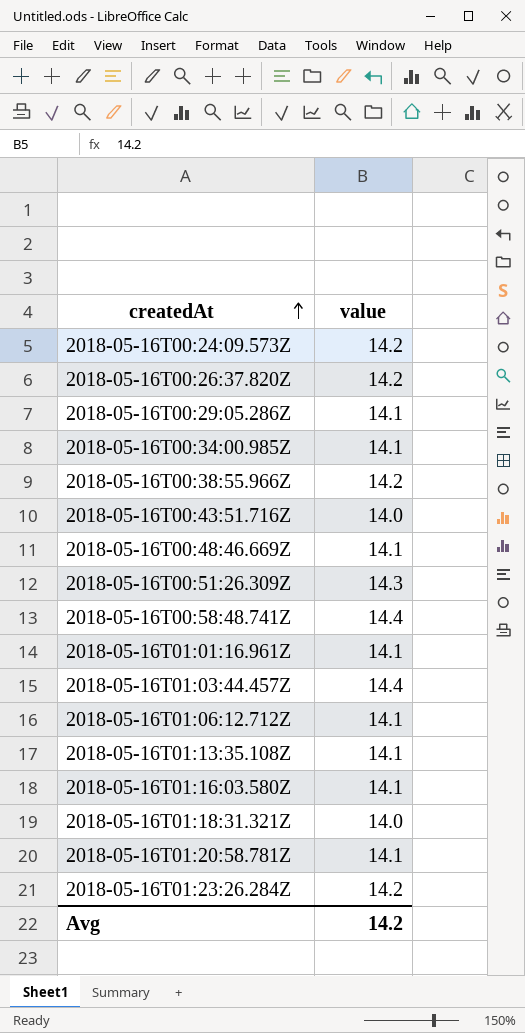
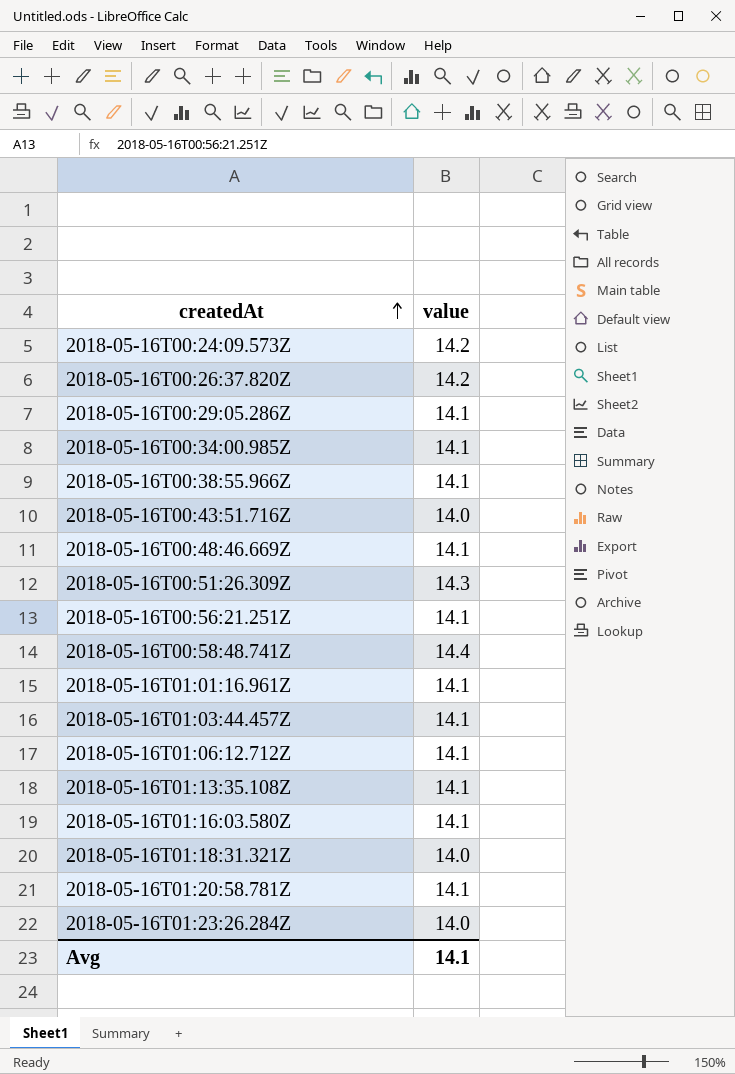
2018-05-16T00:38:55.966Z | value: 14.2 -> 14.1
row 2018-05-16T00:56:21.251Z: none -> 14.1
2018-05-16T01:03:44.457Z | value: 14.4 -> 14.1
2018-05-16T01:23:26.284Z | value: 14.2 -> 14.0
Avg | value: 14.2 -> 14.1

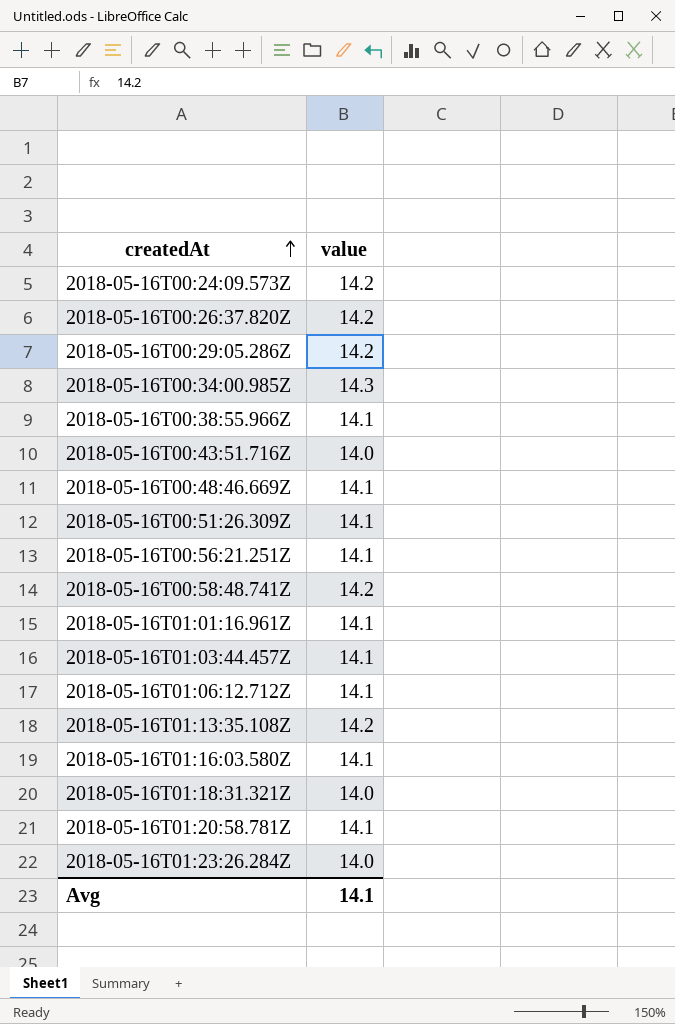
2018-05-16T00:29:05.286Z | value: 14.1 -> 14.2
2018-05-16T00:34:00.985Z | value: 14.1 -> 14.3
2018-05-16T00:51:26.309Z | value: 14.3 -> 14.1
2018-05-16T00:58:48.741Z | value: 14.4 -> 14.2
2018-05-16T01:13:35.108Z | value: 14.1 -> 14.2

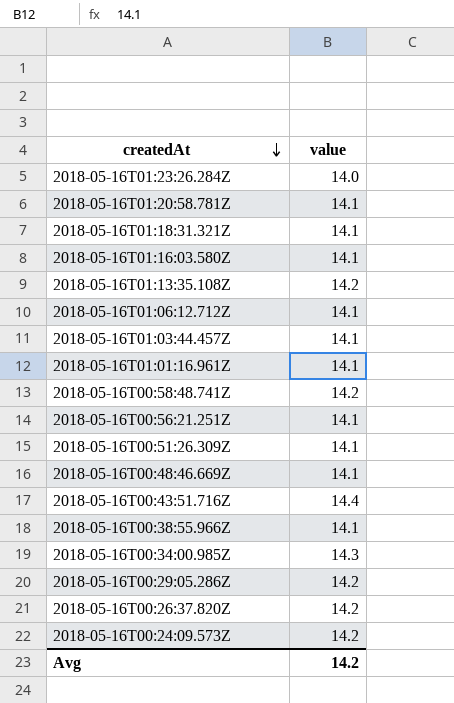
row order: createdAt ascending -> createdAt descending
2018-05-16T01:18:31.321Z | value: 14.0 -> 14.1
2018-05-16T00:43:51.716Z | value: 14.0 -> 14.4
Avg | value: 14.1 -> 14.2

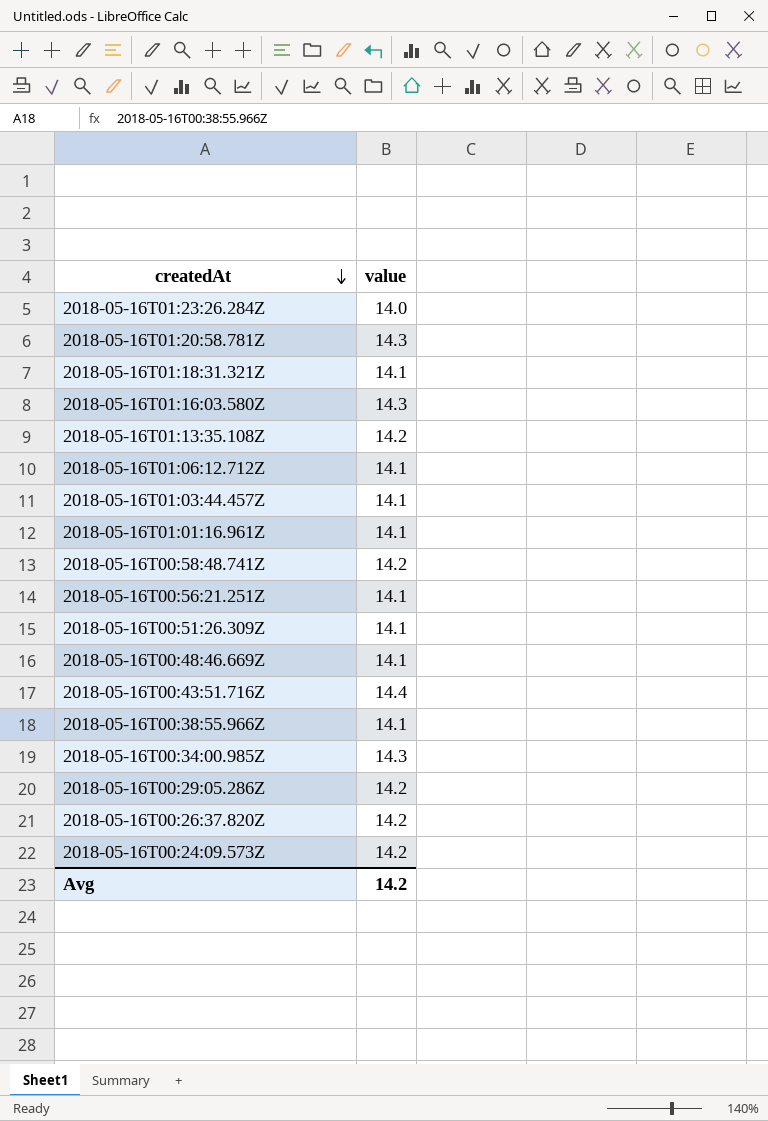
2018-05-16T01:20:58.781Z | value: 14.1 -> 14.3
2018-05-16T01:16:03.580Z | value: 14.1 -> 14.3

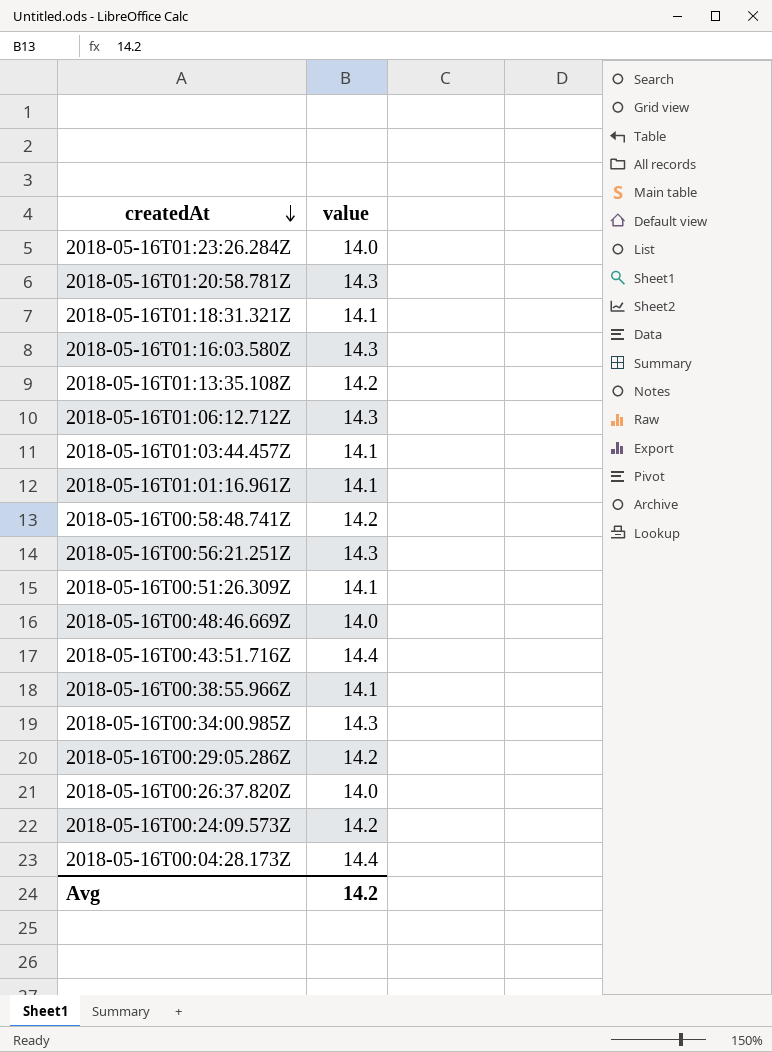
2018-05-16T01:06:12.712Z | value: 14.1 -> 14.3
2018-05-16T00:56:21.251Z | value: 14.1 -> 14.3
2018-05-16T00:48:46.669Z | value: 14.1 -> 14.0
2018-05-16T00:26:37.820Z | value: 14.2 -> 14.0
row 2018-05-16T00:04:28.173Z: none -> 14.4

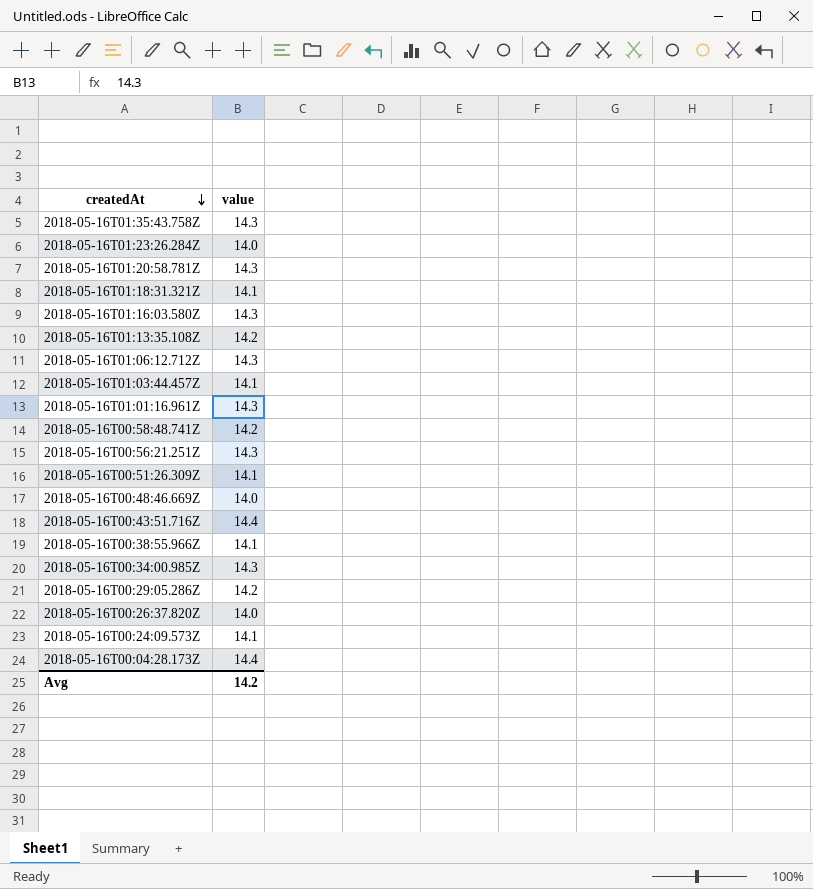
row 2018-05-16T01:35:43.758Z: none -> 14.3
2018-05-16T01:01:16.961Z | value: 14.1 -> 14.3
2018-05-16T00:24:09.573Z | value: 14.2 -> 14.1

